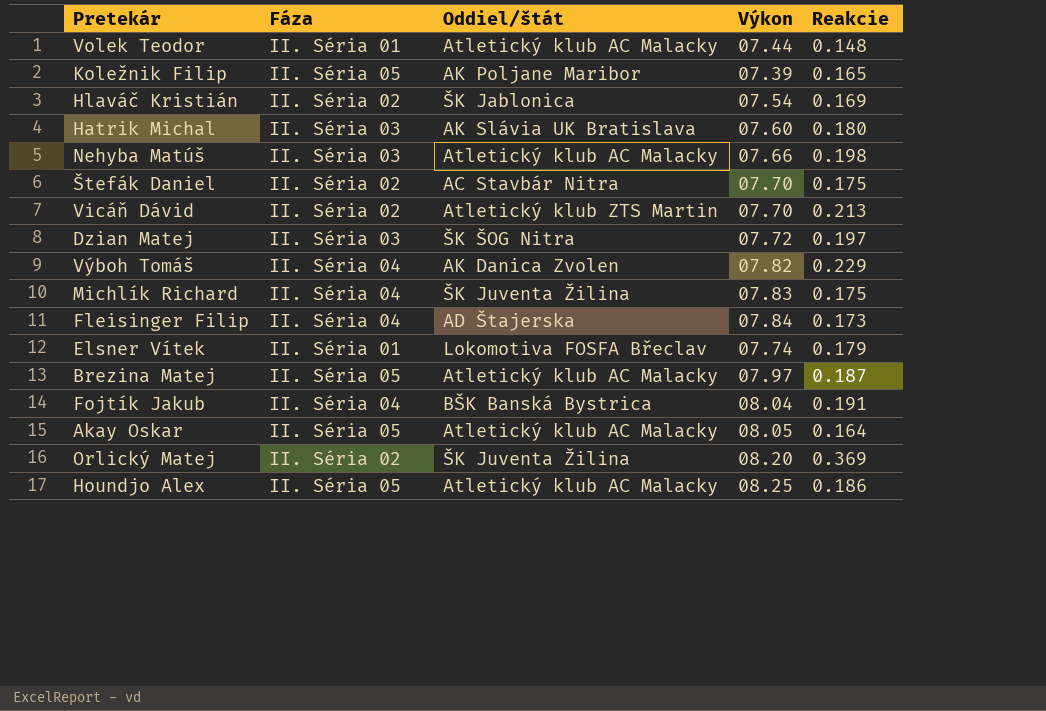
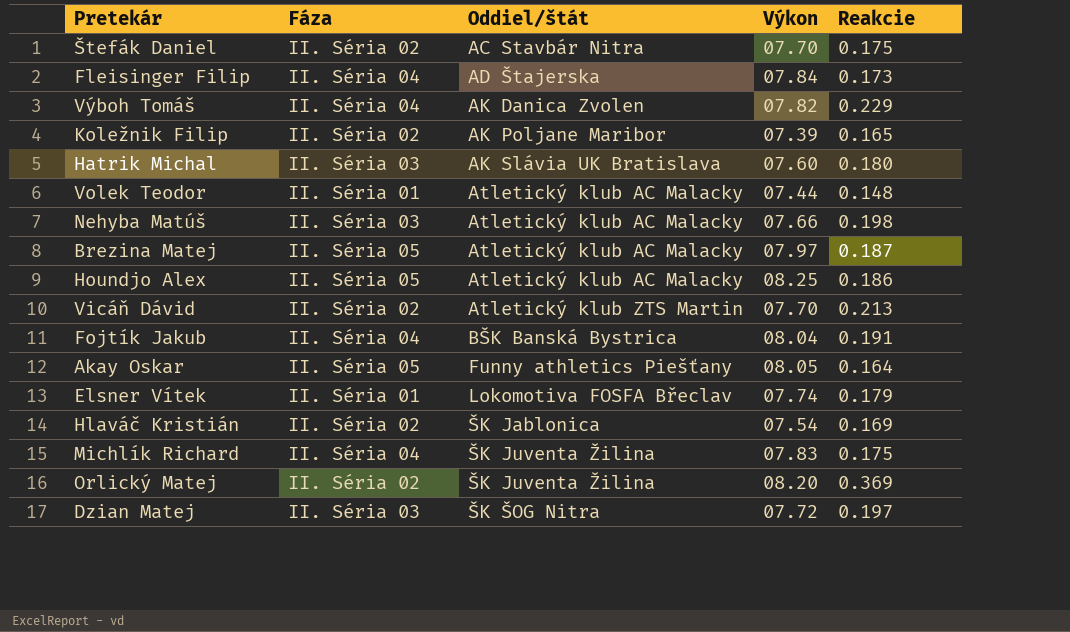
row order: none -> Oddiel/štát ascending
Koležnik Filip | Fáza: II. Séria 05 -> II. Séria 02
Akay Oskar | Oddiel/štát: Atletický klub AC Malacky -> Funny athletics Piešťany

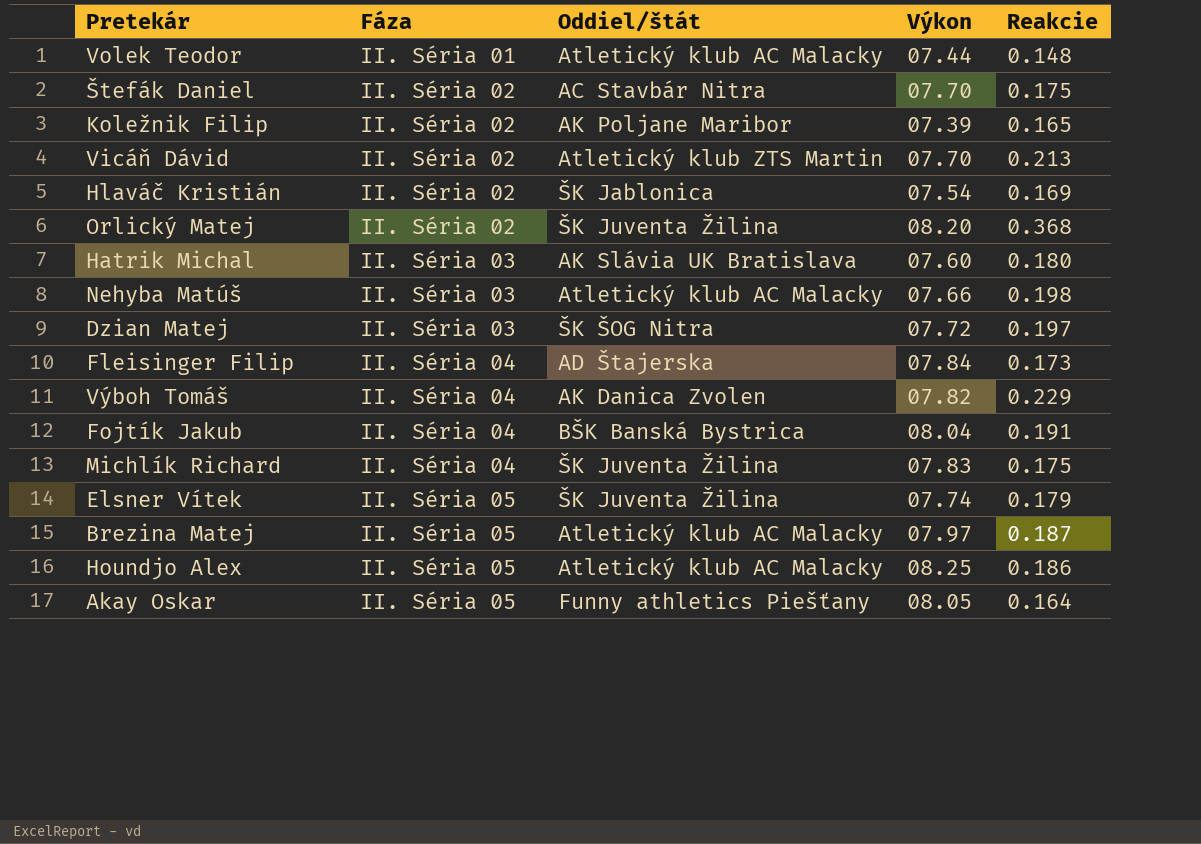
row order: Oddiel/štát ascending -> Fáza ascending
Orlický Matej | Reakcie: 0.369 -> 0.368
Elsner Vítek | Fáza: II. Séria 01 -> II. Séria 05
Elsner Vítek | Oddiel/štát: Lokomotiva FOSFA Břeclav -> ŠK Juventa Žilina

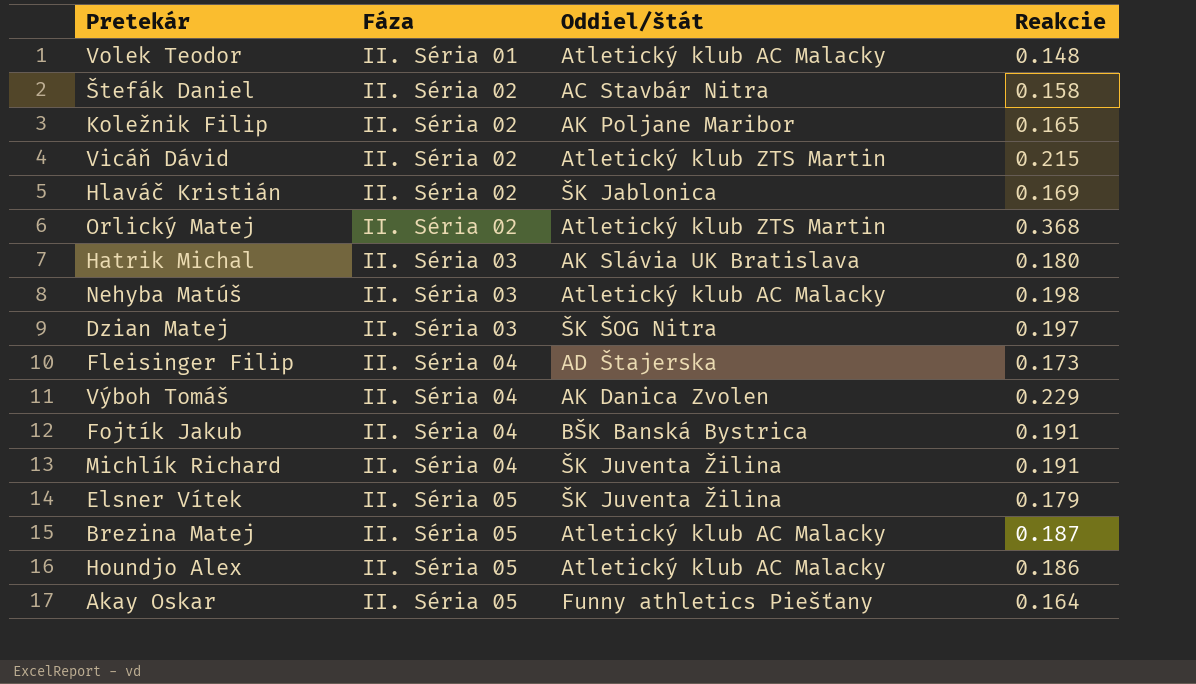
column Výkon | position: 4 -> none
Štefák Daniel | Reakcie: 0.175 -> 0.158
Vicáň Dávid | Reakcie: 0.213 -> 0.215
Orlický Matej | Oddiel/štát: ŠK Juventa Žilina -> Atletický klub ZTS Martin
Michlík Richard | Reakcie: 0.175 -> 0.191

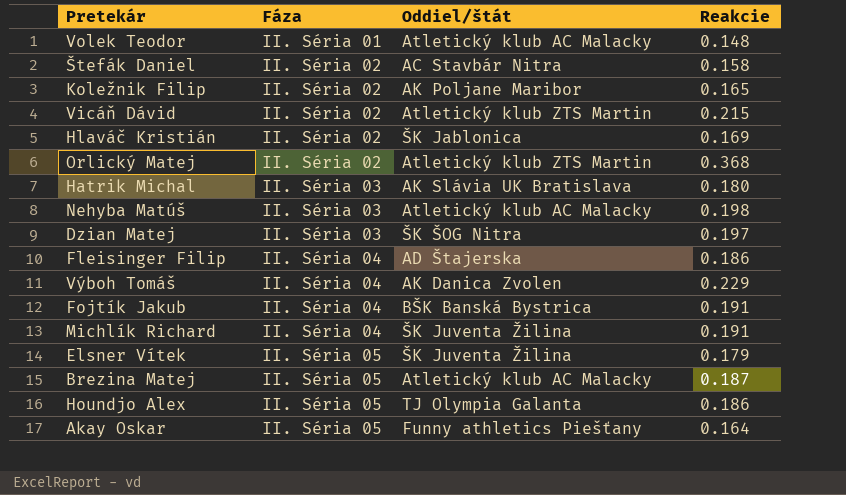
Fleisinger Filip | Reakcie: 0.173 -> 0.186
Houndjo Alex | Oddiel/štát: Atletický klub AC Malacky -> TJ Olympia Galanta

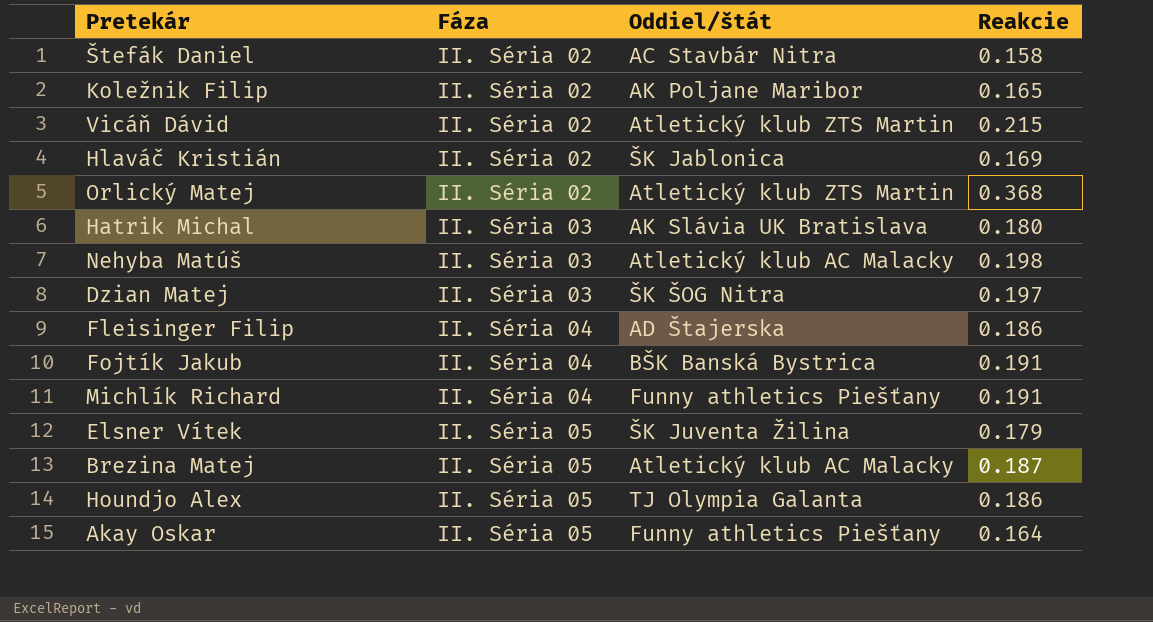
row Volek Teodor: II. Séria 01 | Atletický klub AC Malacky | 0.148 -> none
row Výboh Tomáš: II. Séria 04 | AK Danica Zvolen | 0.229 -> none
Michlík Richard | Oddiel/štát: ŠK Juventa Žilina -> Funny athletics Piešťany

